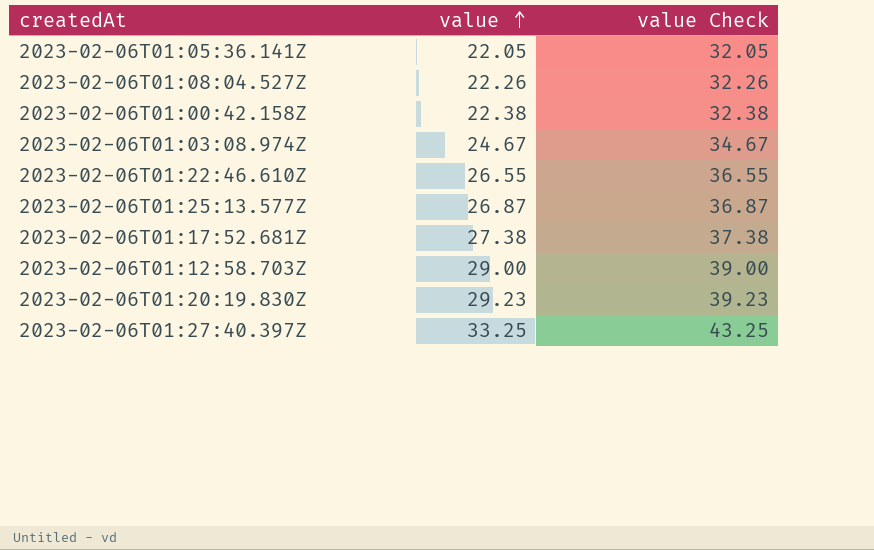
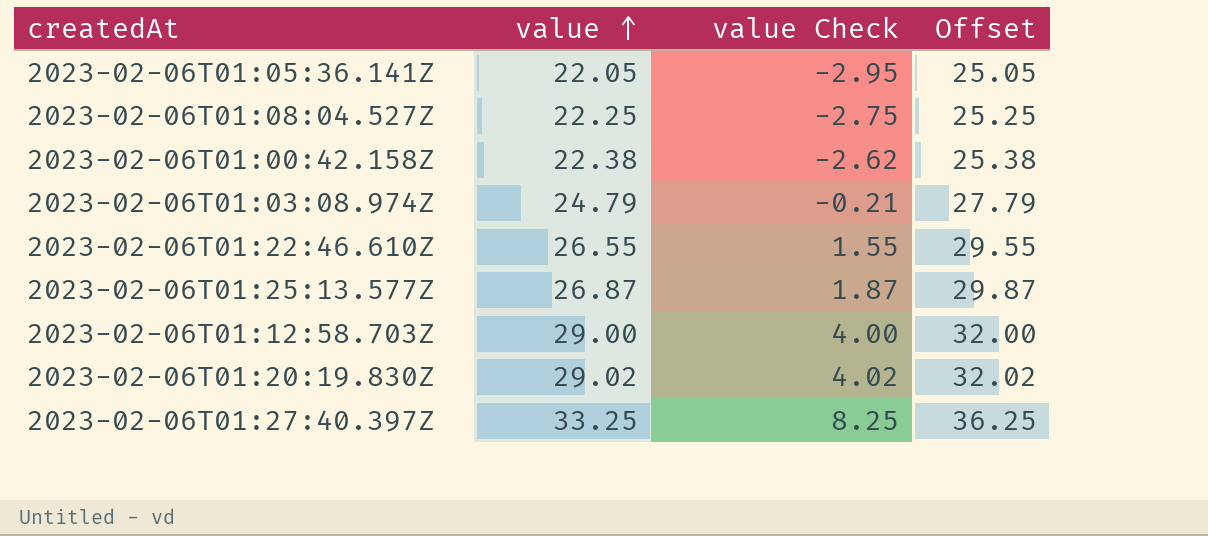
column value Check | formula: [value] + 10 -> [value] - 25
column Offset | formula: none -> [value] + 3
row 2023-02-06T01:17:52.681Z: 27.38 | 37.38 -> none
2023-02-06T01:08:04.527Z | value: 22.26 -> 22.25
2023-02-06T01:03:08.974Z | value: 24.67 -> 24.79
2023-02-06T01:20:19.830Z | value: 29.23 -> 29.02

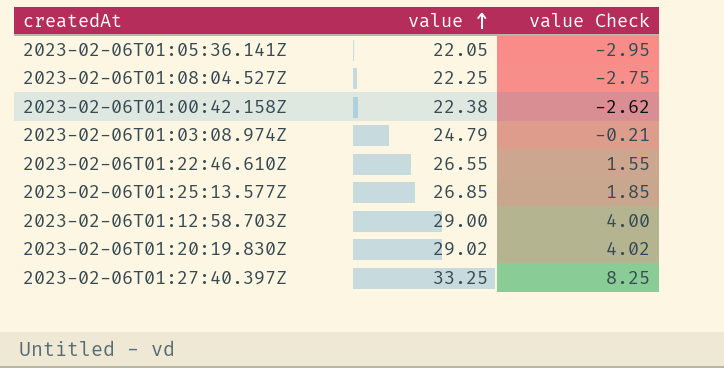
column Offset | formula: [value] + 3 -> none
2023-02-06T01:25:13.577Z | value: 26.87 -> 26.85
2023-02-06T01:25:13.577Z | value Check: 1.87 -> 1.85

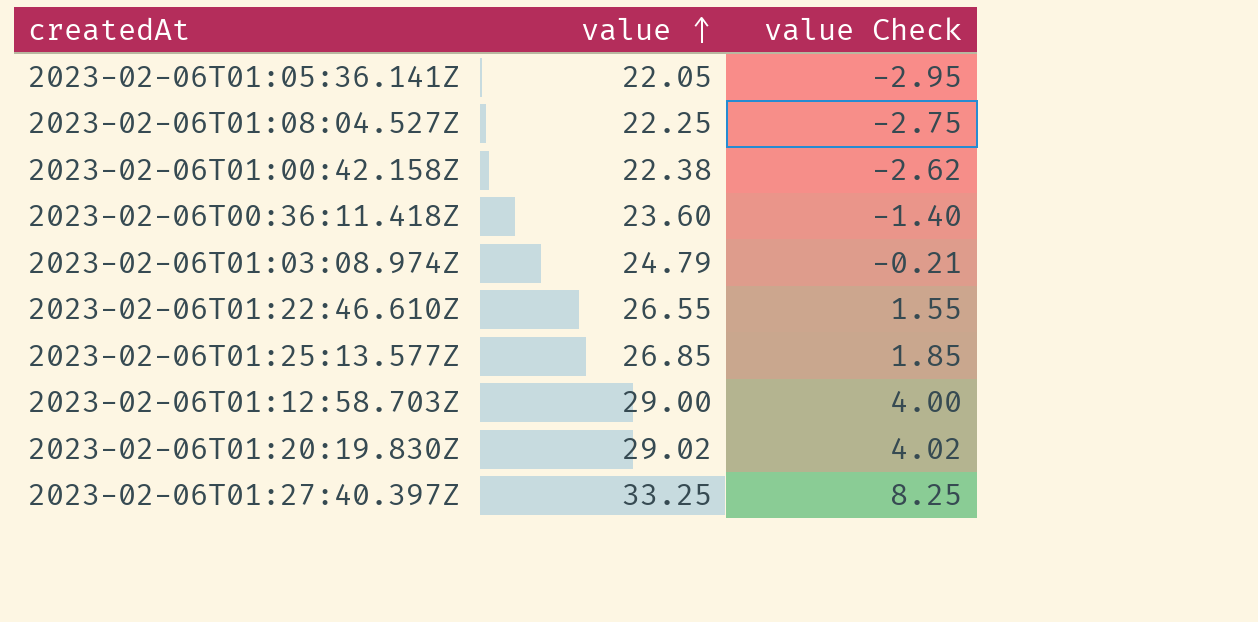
row 2023-02-06T00:36:11.418Z: none -> 23.60 | -1.40

